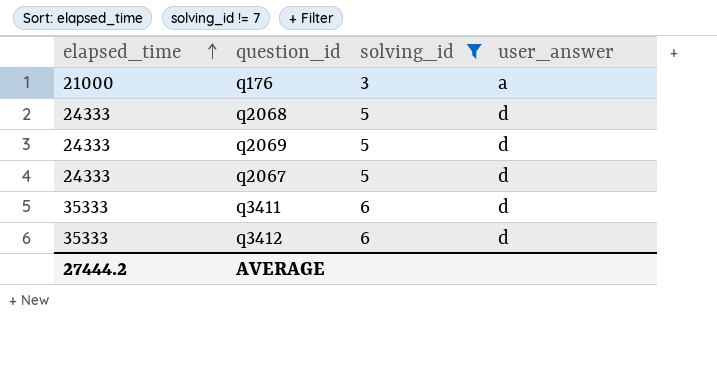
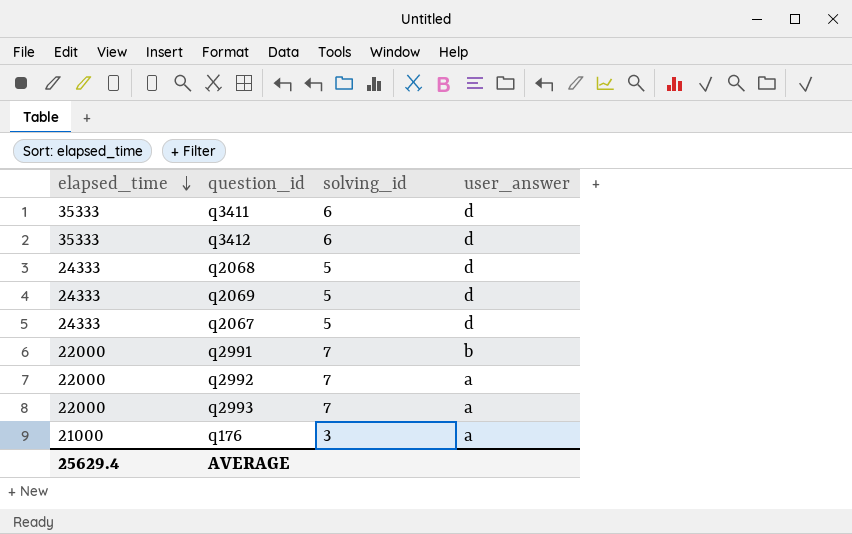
filter: solving_id != 7 -> none
row order: elapsed_time ascending -> elapsed_time descending
AVERAGE | elapsed_time: 27444.2 -> 25629.4

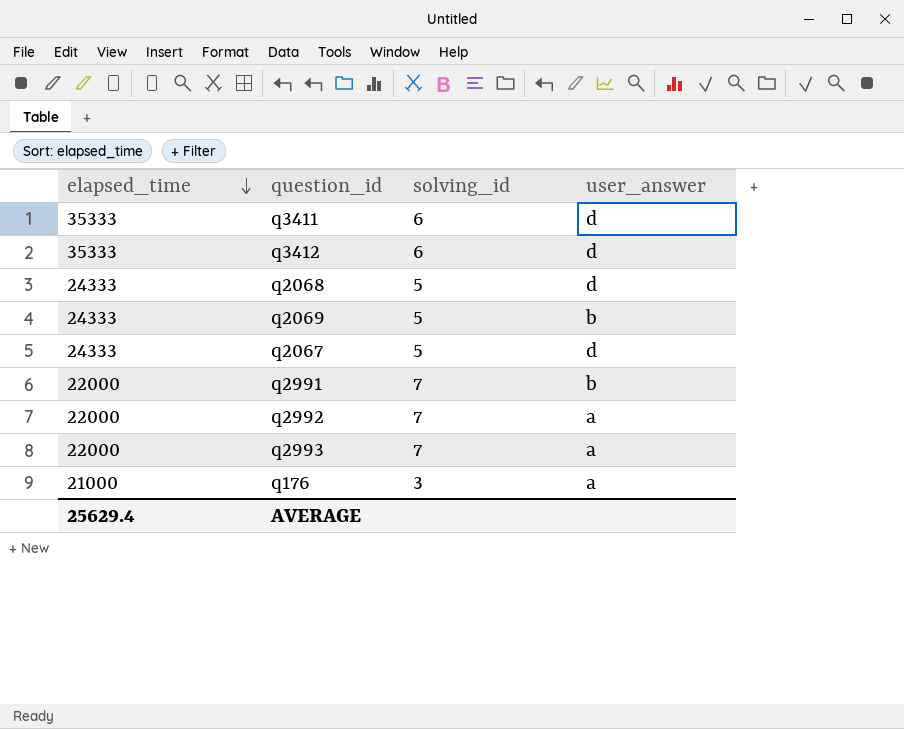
q2069 | user_answer: d -> b

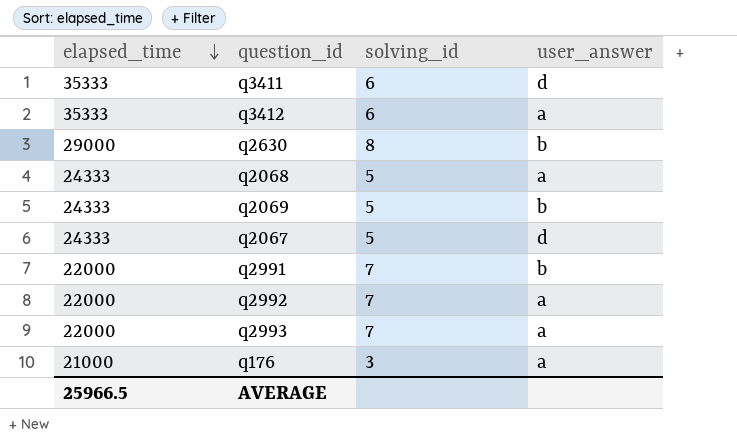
q3412 | user_answer: d -> a
row q2630: none -> 29000 | 8 | b
q2068 | user_answer: d -> a
AVERAGE | elapsed_time: 25629.4 -> 25966.5

